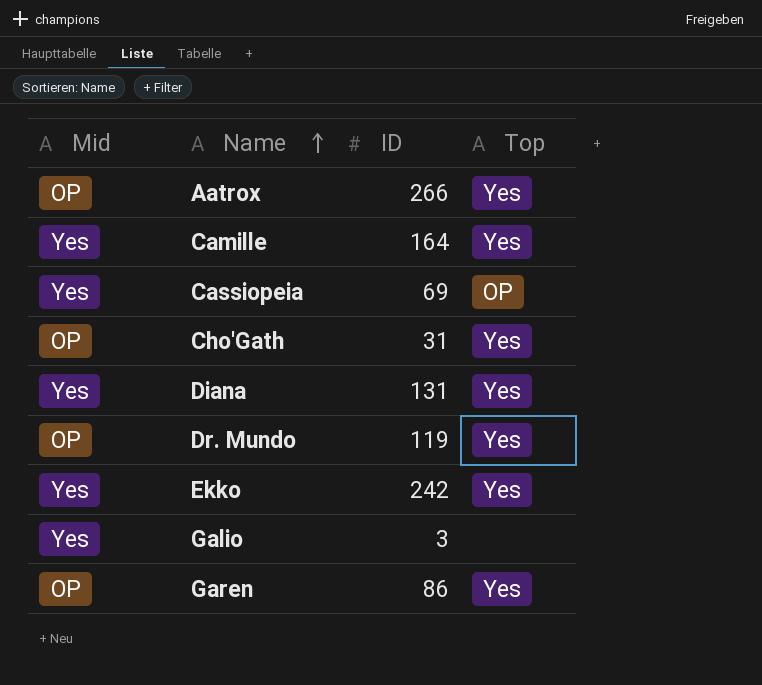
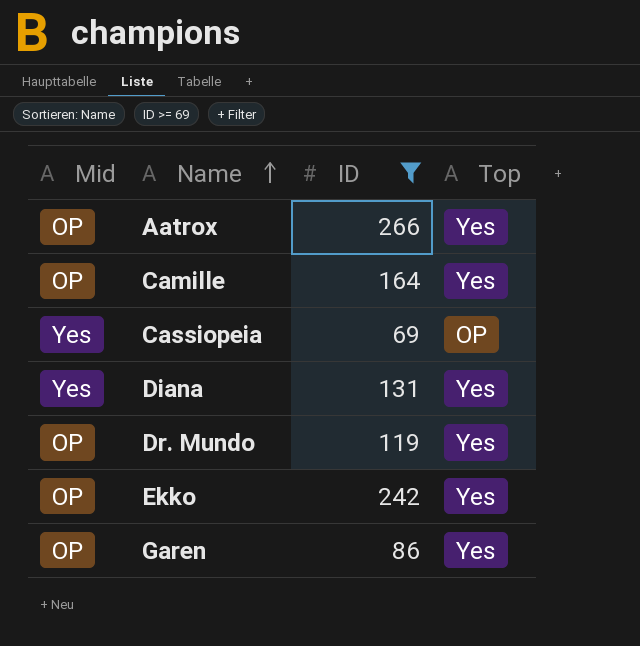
filter: none -> ID >= 69
Camille | Mid: Yes -> OP
Ekko | Mid: Yes -> OP

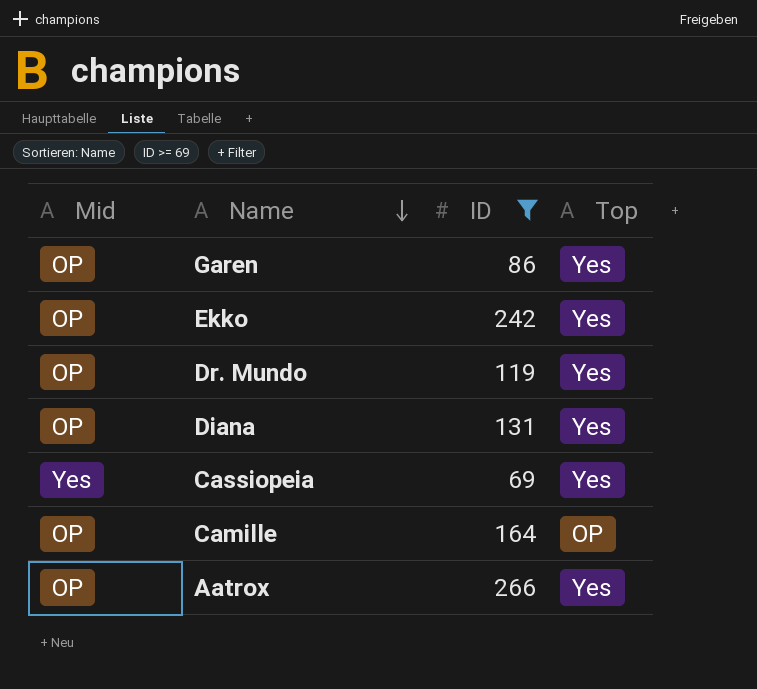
row order: Name ascending -> Name descending
Diana | Mid: Yes -> OP
Cassiopeia | Top: OP -> Yes
Camille | Top: Yes -> OP

